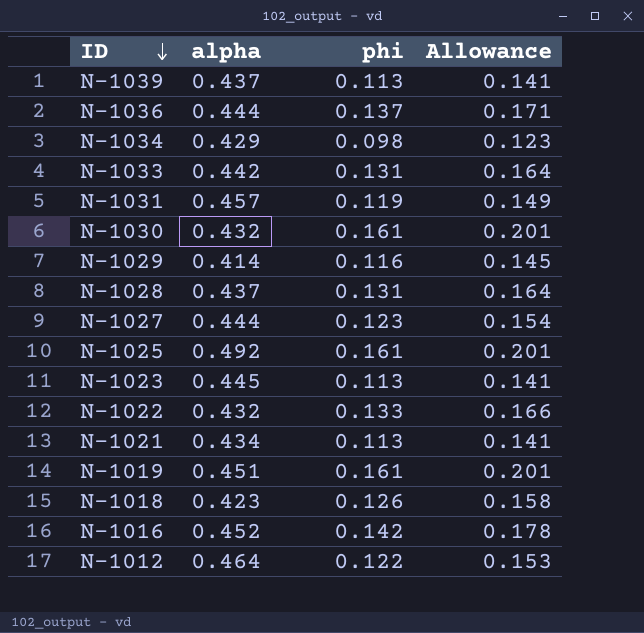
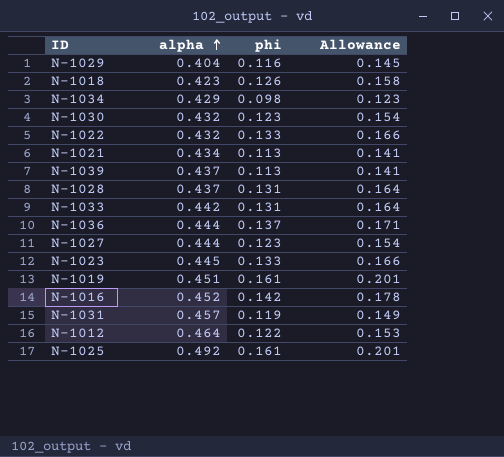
row order: ID descending -> alpha ascending
N-1029 | alpha: 0.414 -> 0.404
N-1030 | phi: 0.161 -> 0.123
N-1030 | Allowance: 0.201 -> 0.154
N-1023 | phi: 0.113 -> 0.133
N-1023 | Allowance: 0.141 -> 0.166

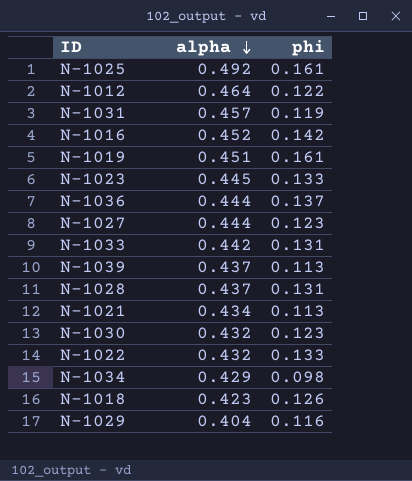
row order: alpha ascending -> alpha descending
column Allowance | formula: [phi] * 1.25 -> none

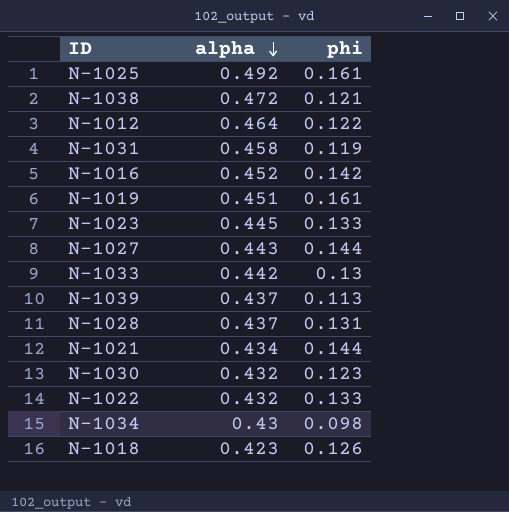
row N-1036: 0.444 | 0.137 -> none
row N-1029: 0.404 | 0.116 -> none
row N-1038: none -> 0.472 | 0.121
N-1031 | alpha: 0.457 -> 0.458
N-1027 | alpha: 0.444 -> 0.443
N-1027 | phi: 0.123 -> 0.144
N-1033 | phi: 0.131 -> 0.13
N-1021 | phi: 0.113 -> 0.144
N-1034 | alpha: 0.429 -> 0.43

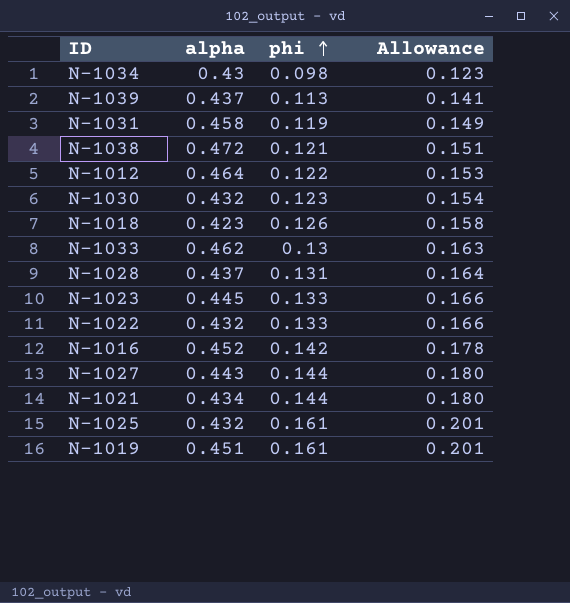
row order: alpha descending -> phi ascending
column Allowance | formula: none -> [phi] * 1.25
N-1033 | alpha: 0.442 -> 0.462
N-1025 | alpha: 0.492 -> 0.432

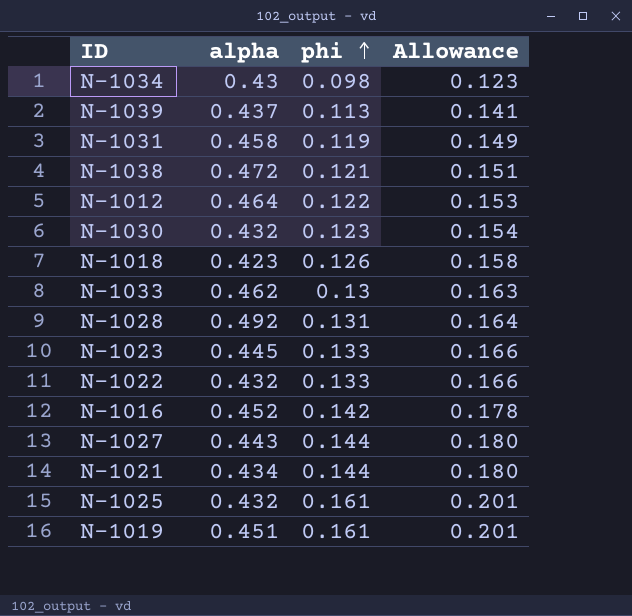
N-1028 | alpha: 0.437 -> 0.492

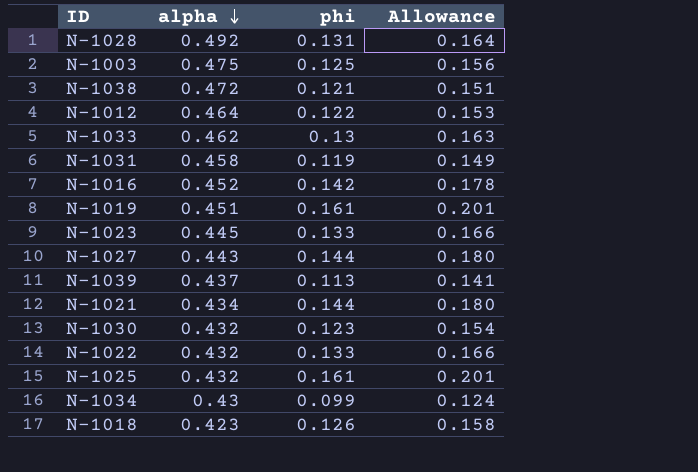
row order: phi ascending -> alpha descending
row N-1003: none -> 0.475 | 0.125 | 0.156
N-1034 | phi: 0.098 -> 0.099
N-1034 | Allowance: 0.123 -> 0.124

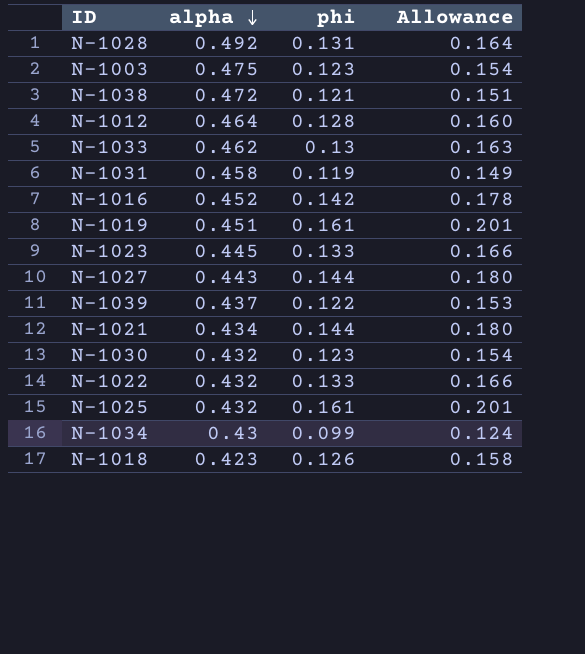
N-1003 | phi: 0.125 -> 0.123
N-1003 | Allowance: 0.156 -> 0.154
N-1012 | phi: 0.122 -> 0.128
N-1012 | Allowance: 0.153 -> 0.160
N-1039 | phi: 0.113 -> 0.122
N-1039 | Allowance: 0.141 -> 0.153

